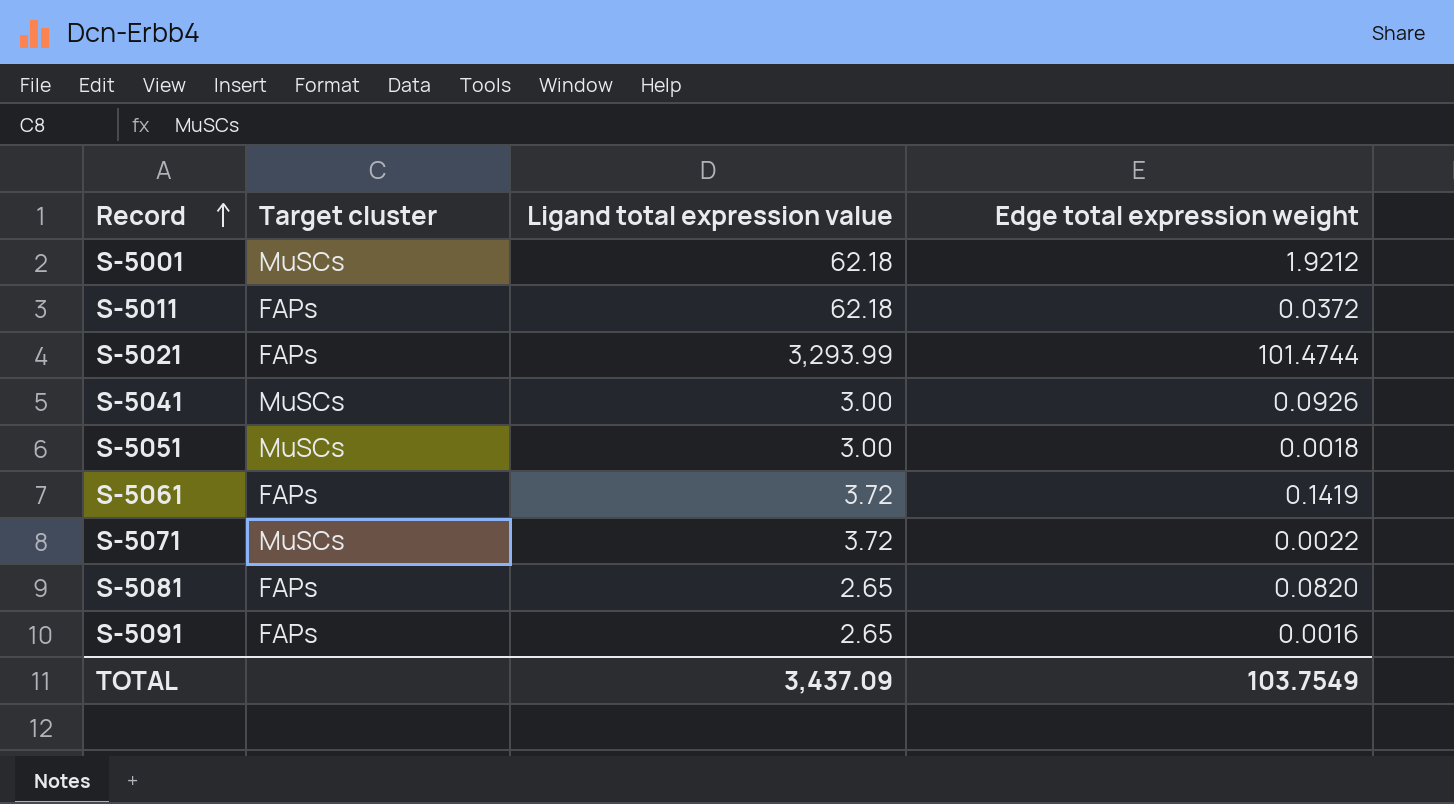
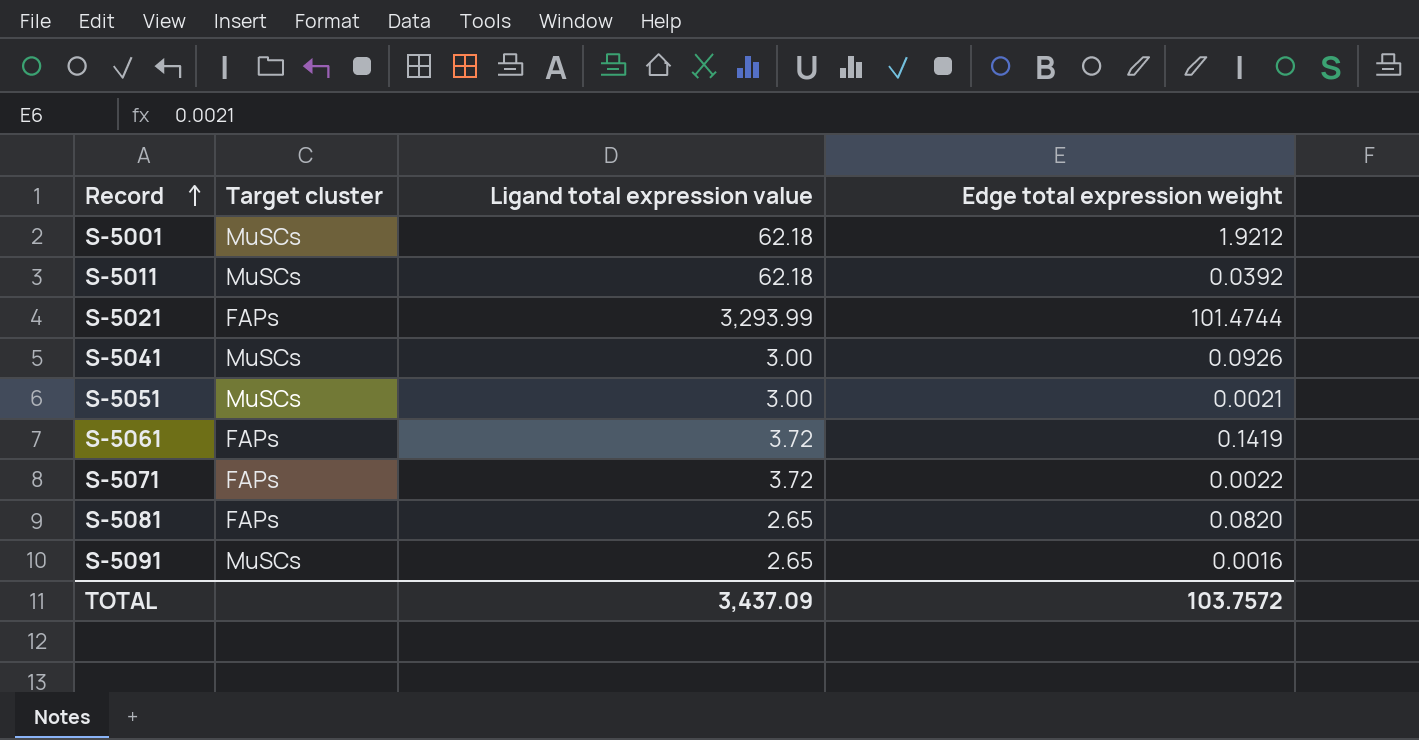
S-5011 | Target cluster: FAPs -> MuSCs
S-5011 | Edge total expression weight: 0.0372 -> 0.0392
S-5051 | Edge total expression weight: 0.0018 -> 0.0021
S-5071 | Target cluster: MuSCs -> FAPs
S-5091 | Target cluster: FAPs -> MuSCs
TOTAL | Edge total expression weight: 103.7549 -> 103.7572

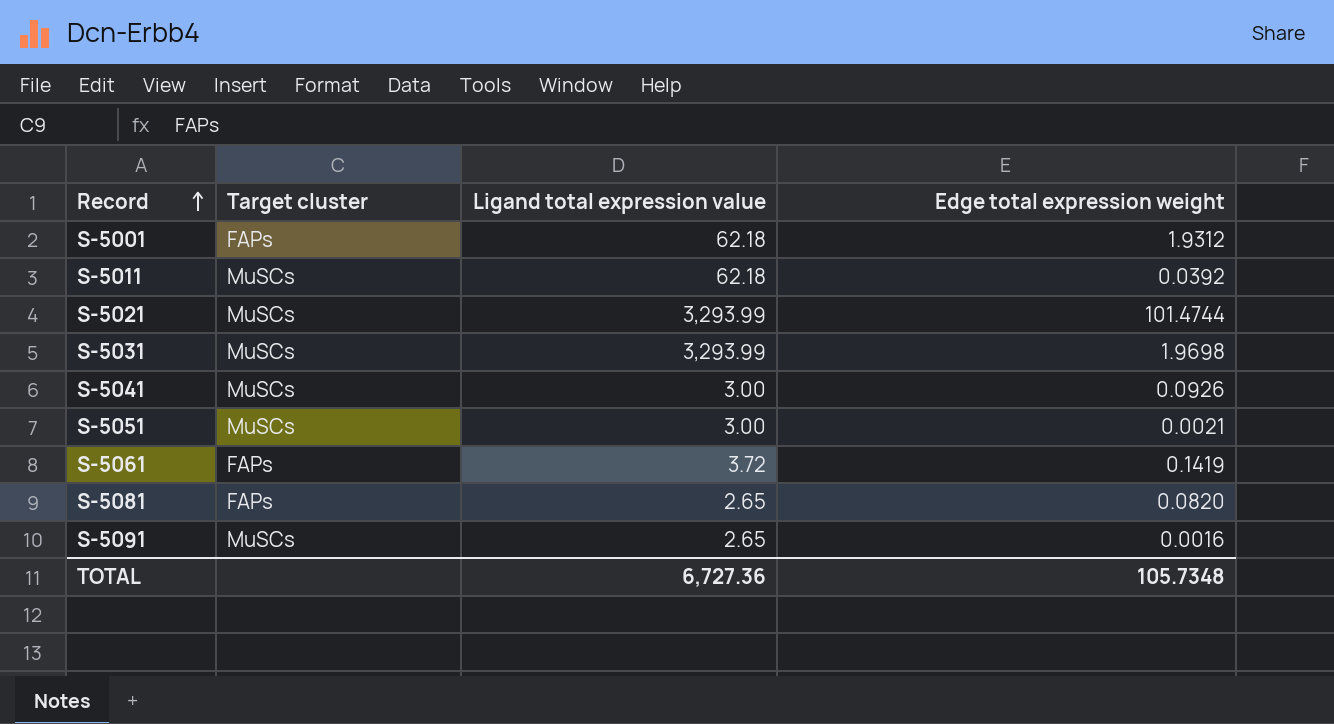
row S-5071: FAPs | 3.72 | 0.0022 -> none
S-5001 | Target cluster: MuSCs -> FAPs
S-5001 | Edge total expression weight: 1.9212 -> 1.9312
S-5021 | Target cluster: FAPs -> MuSCs
row S-5031: none -> MuSCs | 3,293.99 | 1.9698
TOTAL | Ligand total expression value: 3,437.09 -> 6,727.36
TOTAL | Edge total expression weight: 103.7572 -> 105.7348

